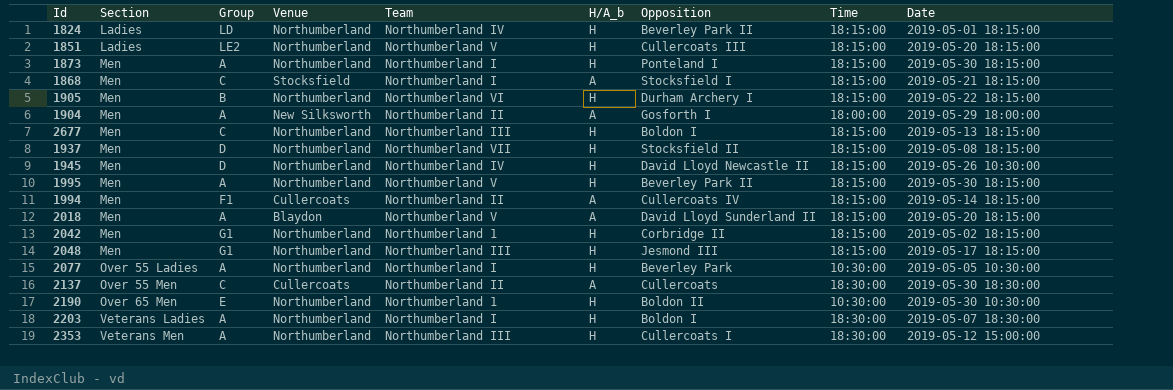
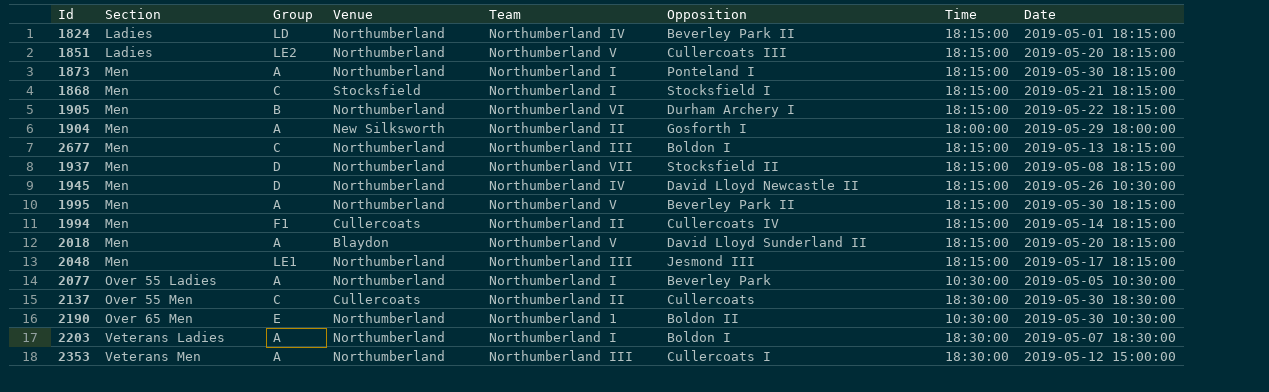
column H/A_b | position: 6 -> none
row 2042: Men | G1 | Northumberland | Northumberland 1 | H | Corbridge II | 18:15:00 | 2019-05-02 18:15:00 -> none
2048 | Group: G1 -> LE1

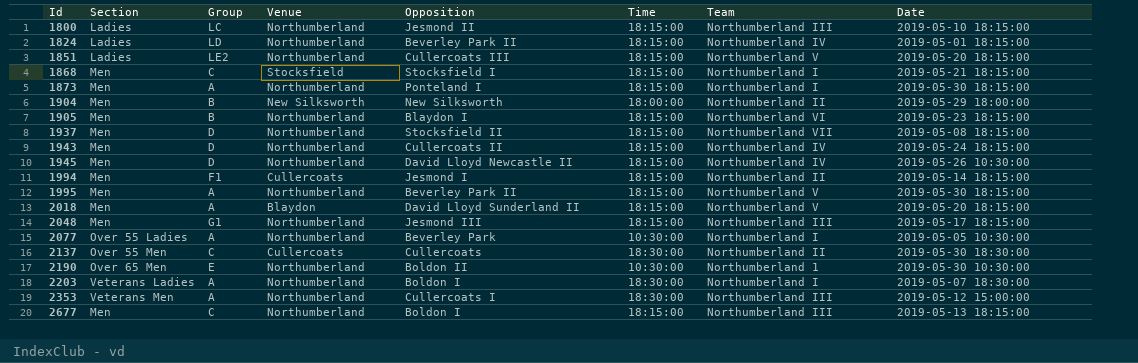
row order: Section ascending -> Id ascending
column Team | position: 5 -> 7
row 1800: none -> Ladies | LC | Northumberland | Jesmond II | 18:15:00 | Northumberland III | 2019-05-10 18:15:00
1904 | Group: A -> B
1904 | Opposition: Gosforth I -> New Silksworth
1905 | Opposition: Durham Archery I -> Blaydon I
1905 | Date: 2019-05-22 18:15:00 -> 2019-05-23 18:15:00
row 1943: none -> Men | D | Northumberland | Cullercoats II | 18:15:00 | Northumberland IV | 2019-05-24 18:15:00
1994 | Opposition: Cullercoats IV -> Jesmond I
2048 | Group: LE1 -> G1

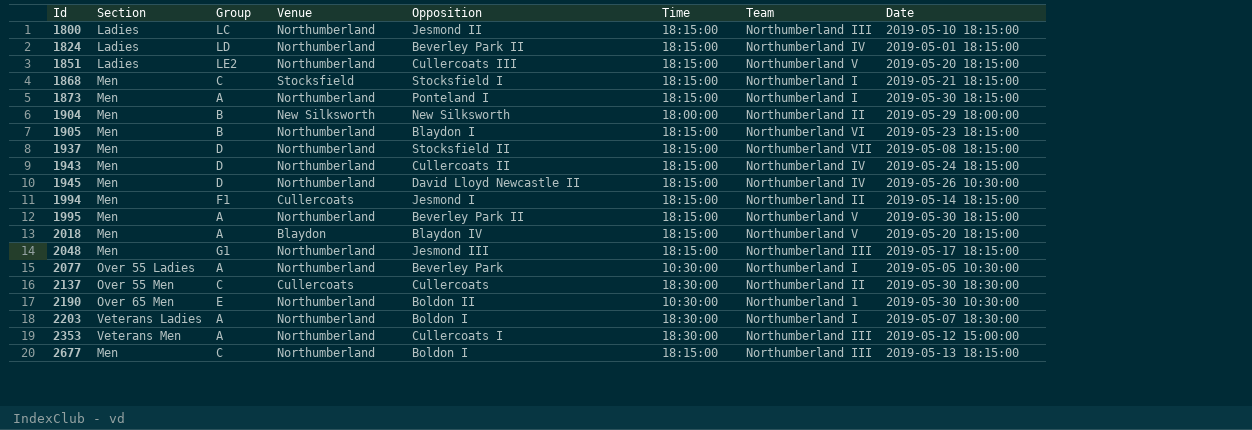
2018 | Opposition: David Lloyd Sunderland II -> Blaydon IV

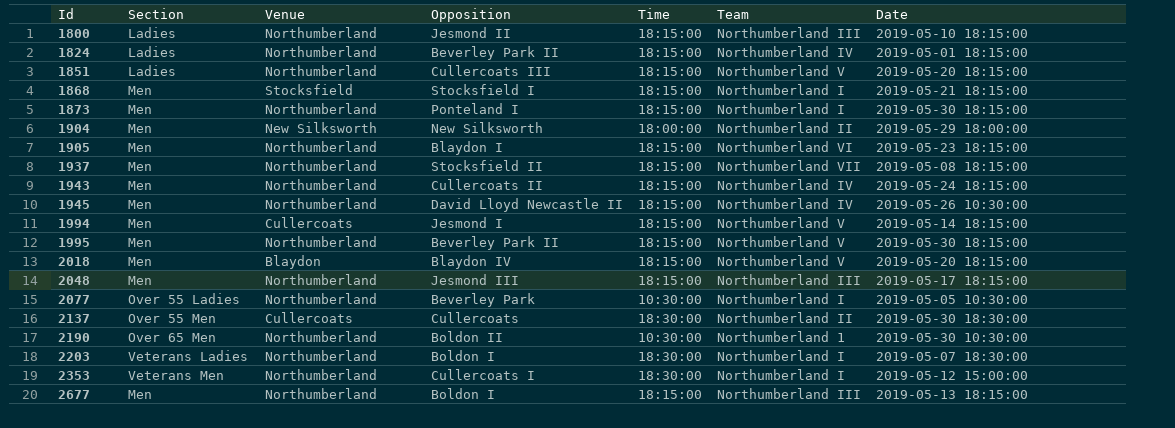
column Group | position: 3 -> none
1994 | Team: Northumberland II -> Northumberland V
2353 | Team: Northumberland III -> Northumberland I

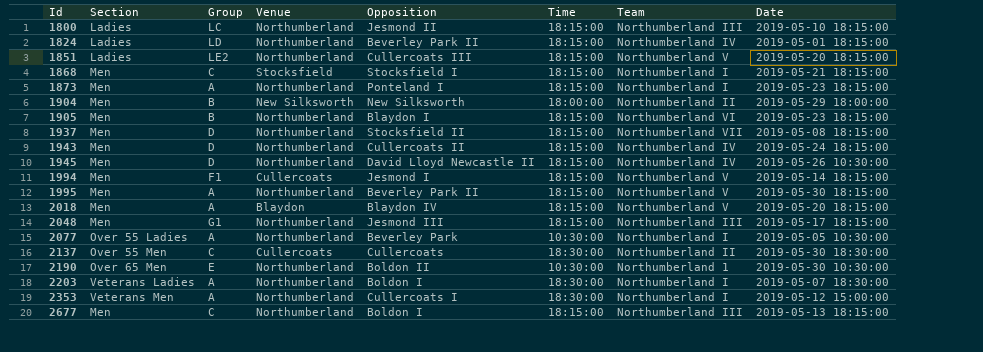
column Group | position: none -> 3
1873 | Date: 2019-05-30 18:15:00 -> 2019-05-23 18:15:00

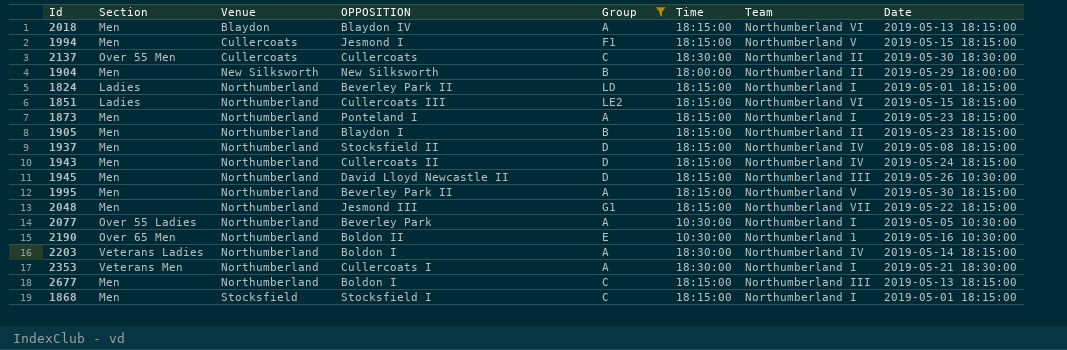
filter: none -> Group != LC
row order: Id ascending -> Venue ascending
column name: Opposition -> OPPOSITION
column Group | position: 3 -> 5
2018 | Team: Northumberland V -> Northumberland VI
2018 | Date: 2019-05-20 18:15:00 -> 2019-05-13 18:15:00
1994 | Date: 2019-05-14 18:15:00 -> 2019-05-15 18:15:00
1824 | Team: Northumberland IV -> Northumberland I
1851 | Team: Northumberland V -> Northumberland VI
1851 | Date: 2019-05-20 18:15:00 -> 2019-05-15 18:15:00
1905 | Team: Northumberland VI -> Northumberland II
1937 | Team: Northumberland VII -> Northumberland IV
1945 | Team: Northumberland IV -> Northumberland III
2048 | Team: Northumberland III -> Northumberland VII
2048 | Date: 2019-05-17 18:15:00 -> 2019-05-22 18:15:00
2190 | Date: 2019-05-30 10:30:00 -> 2019-05-16 10:30:00
2203 | Team: Northumberland I -> Northumberland IV
2203 | Date: 2019-05-07 18:30:00 -> 2019-05-14 18:15:00
2353 | Date: 2019-05-12 15:00:00 -> 2019-05-21 18:30:00
1868 | Date: 2019-05-21 18:15:00 -> 2019-05-01 18:15:00

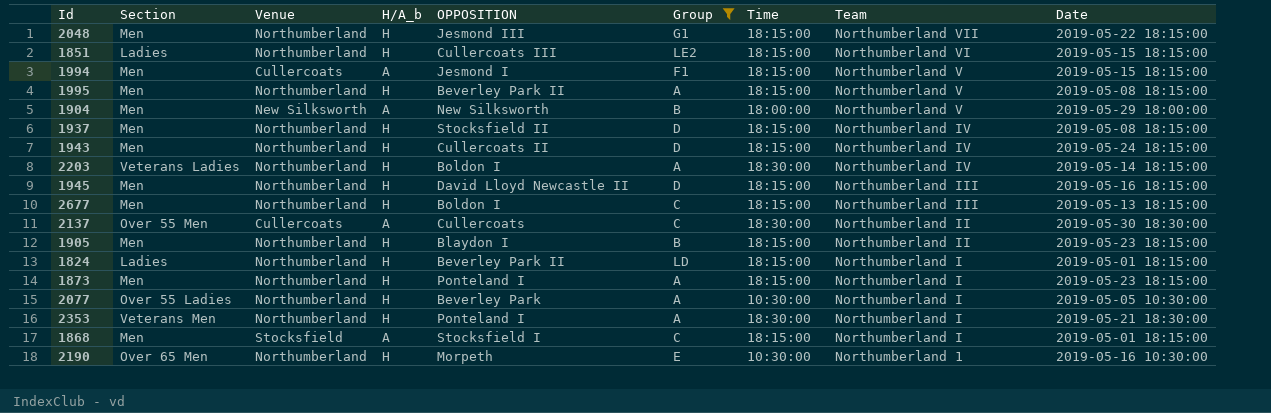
row order: Venue ascending -> Team descending
column H/A_b | position: none -> 4
row 2018: Men | Blaydon | Blaydon IV | A | 18:15:00 | Northumberland VI | 2019-05-13 18:15:00 -> none
1995 | Date: 2019-05-30 18:15:00 -> 2019-05-08 18:15:00
1904 | Team: Northumberland II -> Northumberland V
1945 | Date: 2019-05-26 10:30:00 -> 2019-05-16 18:15:00
2353 | OPPOSITION: Cullercoats I -> Ponteland I
2190 | OPPOSITION: Boldon II -> Morpeth

